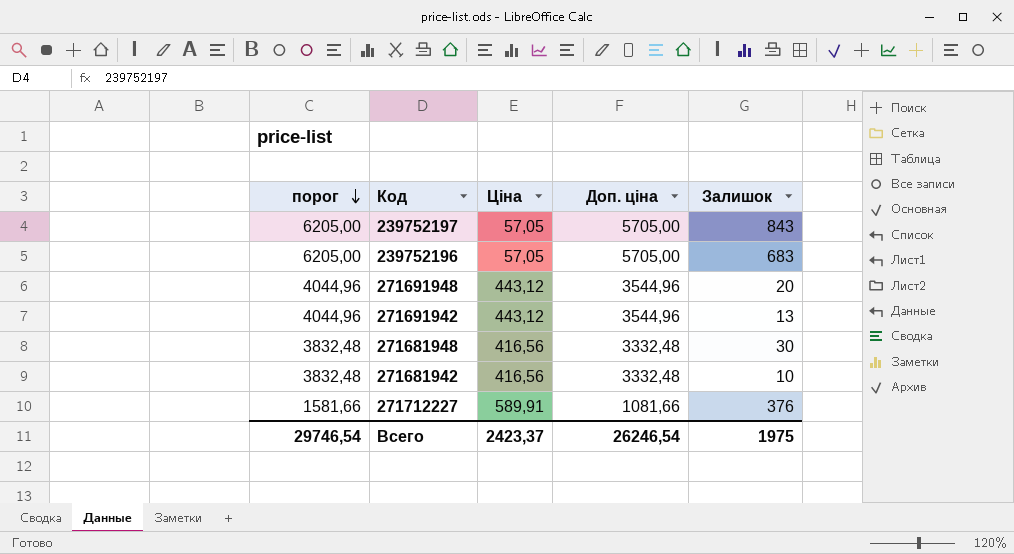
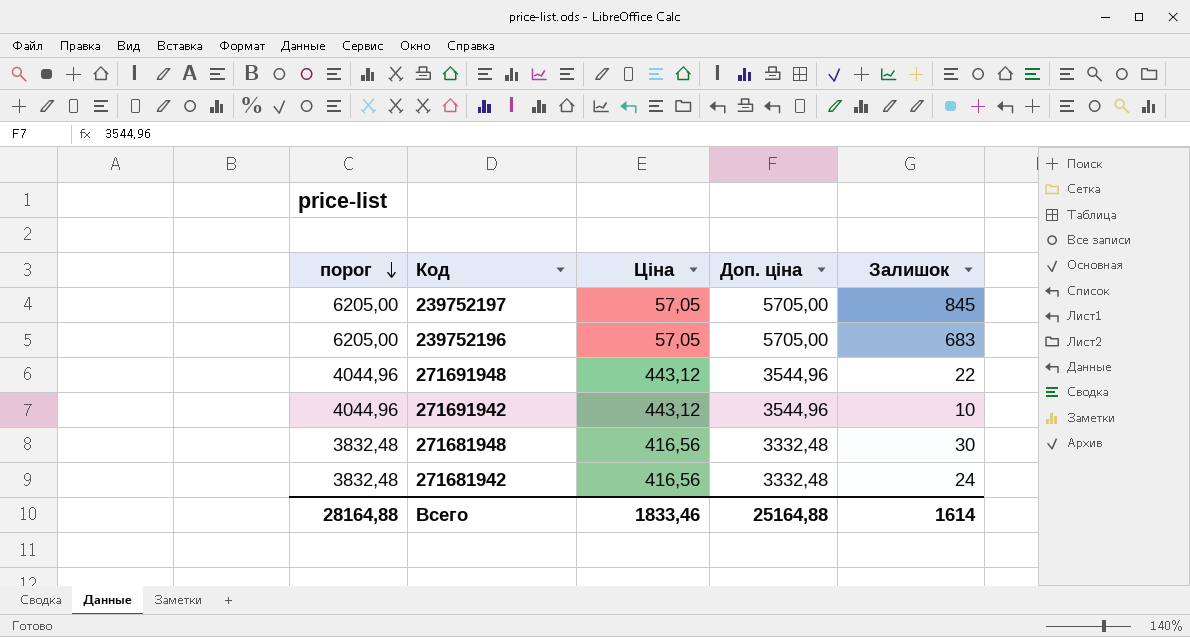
row 271712227: 1581,66 | 589,91 | 1081,66 | 376 -> none
239752197 | Залишок: 843 -> 845
271691948 | Залишок: 20 -> 22
271691942 | Залишок: 13 -> 10
271681942 | Залишок: 10 -> 24
Всего | порог: 29746,54 -> 28164,88
Всего | Ціна: 2423,37 -> 1833,46
Всего | Доп. ціна: 26246,54 -> 25164,88
Всего | Залишок: 1975 -> 1614

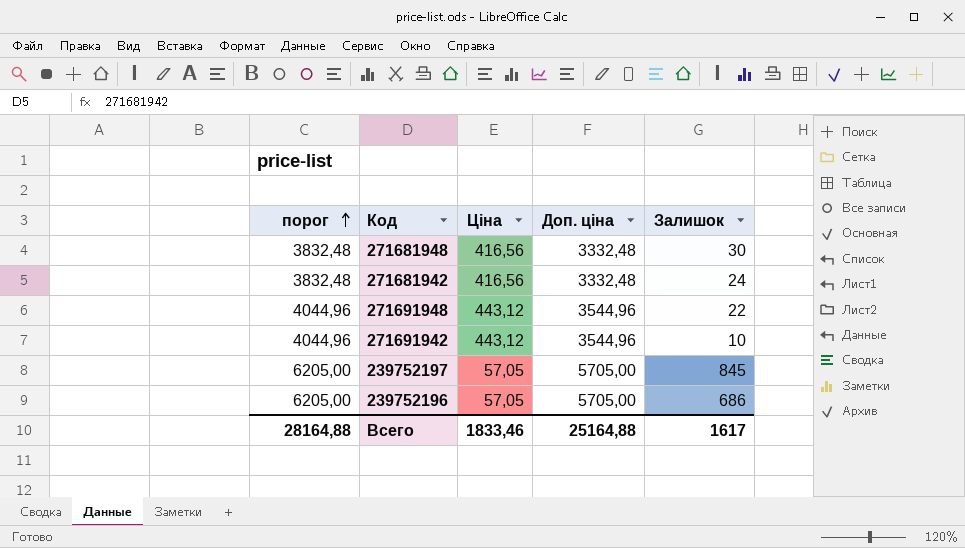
row order: порог descending -> порог ascending
239752196 | Залишок: 683 -> 686
Всего | Залишок: 1614 -> 1617

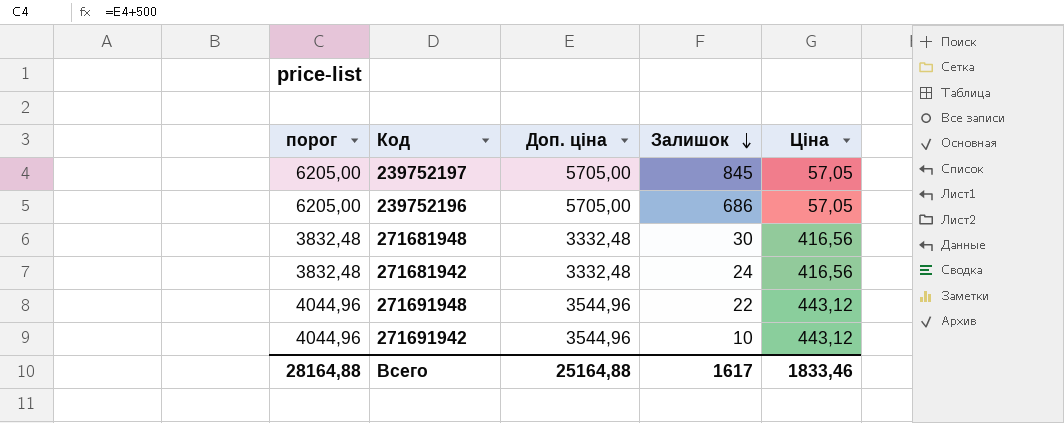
row order: порог ascending -> Залишок descending
column Ціна | position: 3 -> 5

